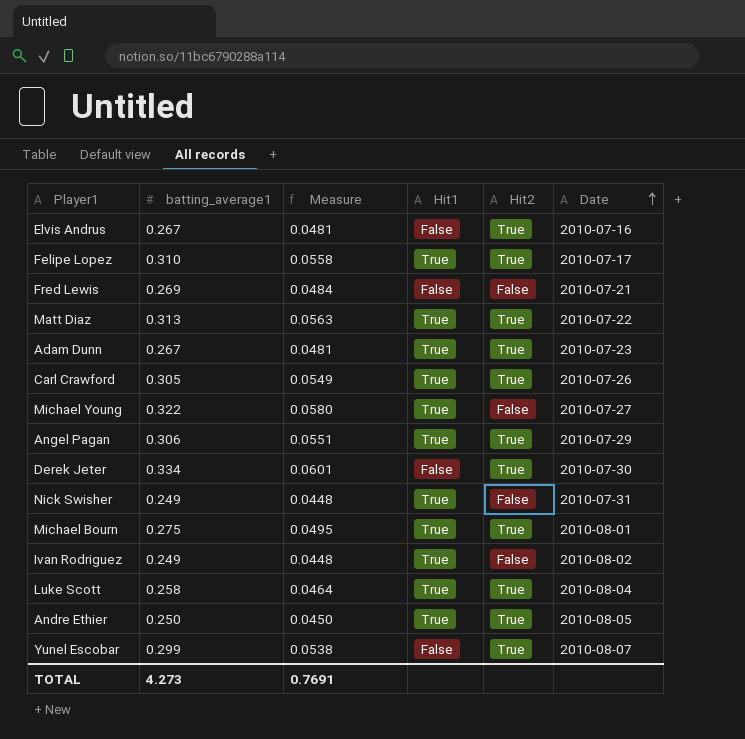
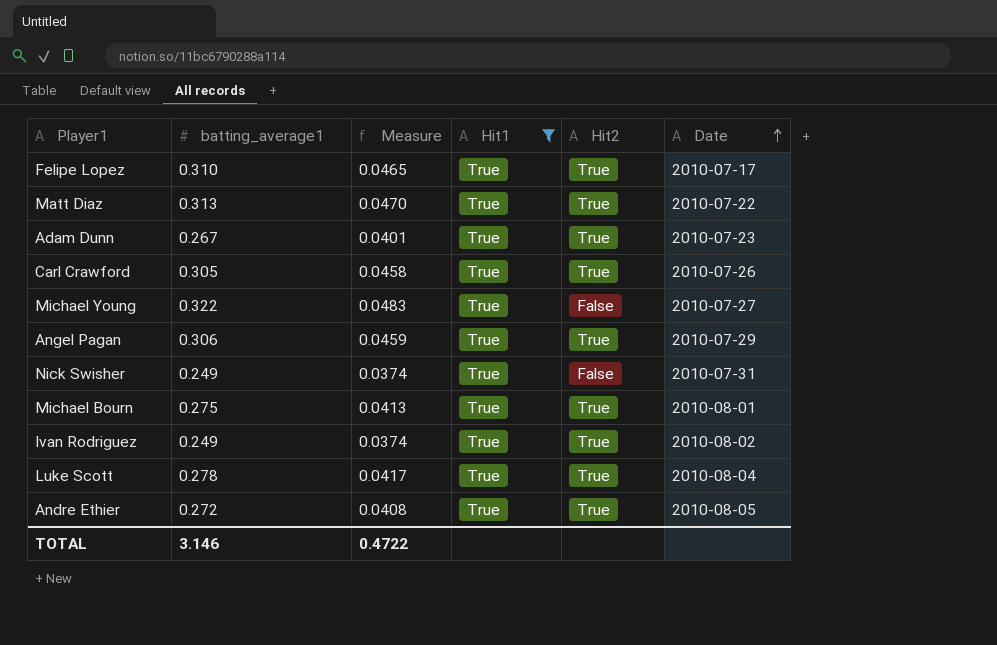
filter: none -> Hit1 = True
column Measure | formula: [batting_average1] * 0.18 -> [batting_average1] * 0.15
Ivan Rodriguez | Hit2: False -> True
Luke Scott | batting_average1: 0.258 -> 0.278
Andre Ethier | batting_average1: 0.250 -> 0.272
TOTAL | batting_average1: 4.273 -> 3.146
TOTAL | Measure: 0.7691 -> 0.4722

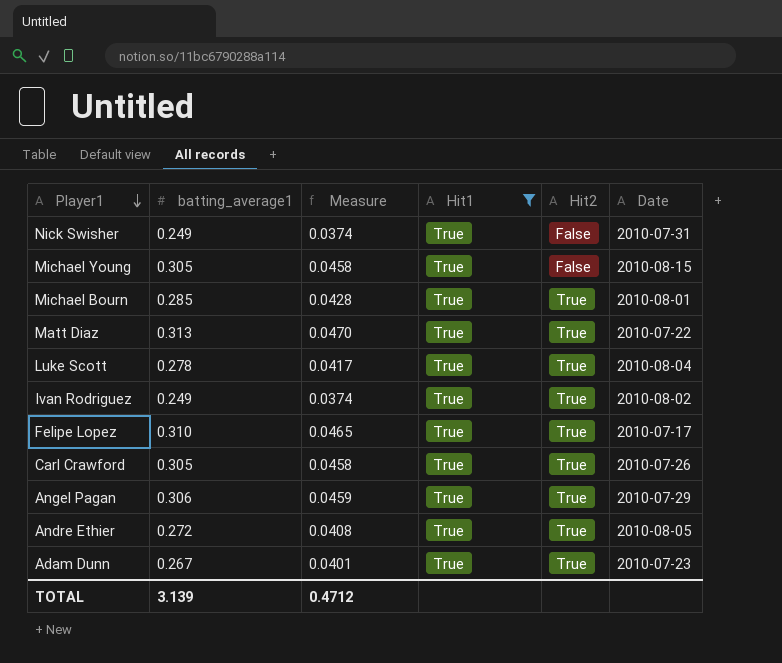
row order: Date ascending -> Player1 descending
Michael Young | batting_average1: 0.322 -> 0.305
Michael Young | Measure: 0.0483 -> 0.0458
Michael Young | Date: 2010-07-27 -> 2010-08-15
Michael Bourn | batting_average1: 0.275 -> 0.285
Michael Bourn | Measure: 0.0413 -> 0.0428
TOTAL | batting_average1: 3.146 -> 3.139
TOTAL | Measure: 0.4722 -> 0.4712

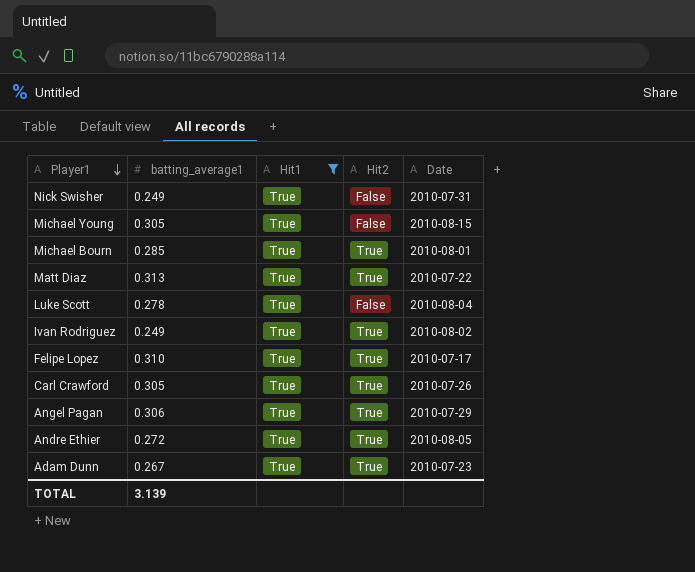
column Measure | formula: [batting_average1] * 0.15 -> none
Luke Scott | Hit2: True -> False

